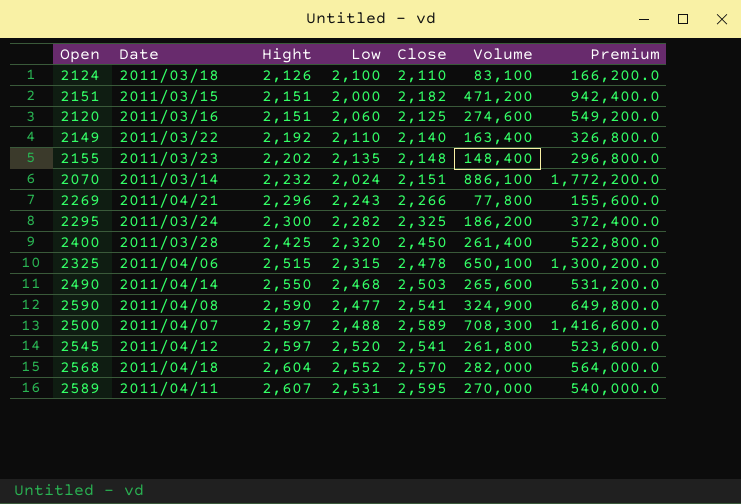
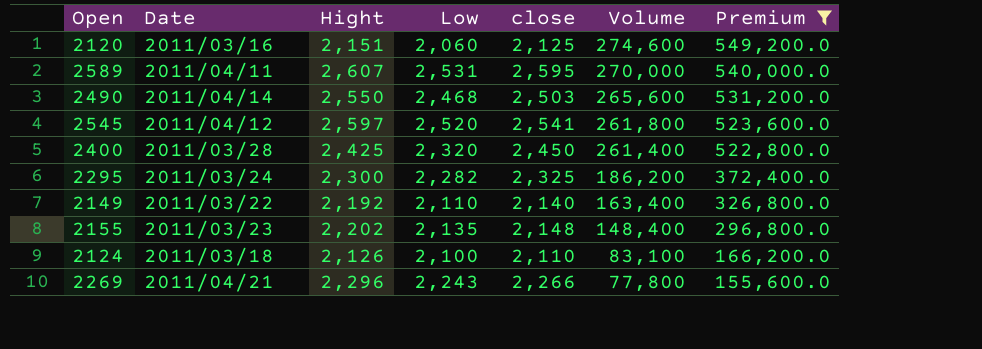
filter: none -> Premium <= 549,200.0
row order: Hight ascending -> Volume descending
column name: Close -> close

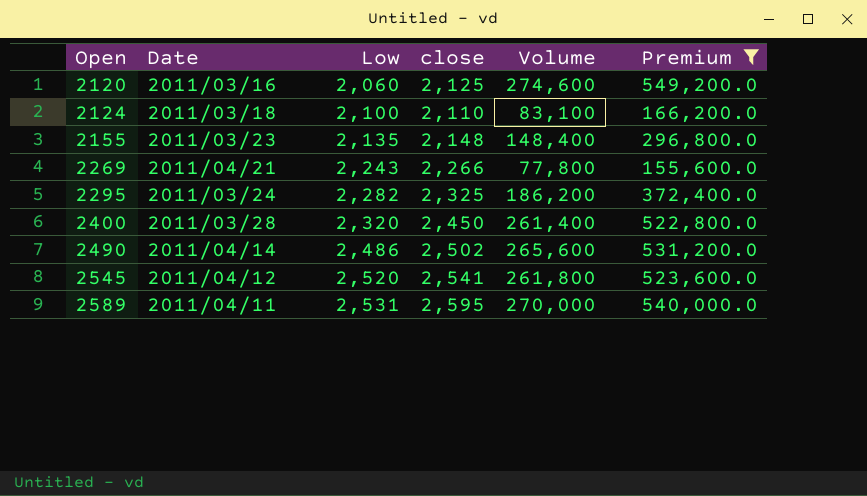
row order: Volume descending -> Open ascending
column Hight | position: 3 -> none
row 2149: 2011/03/22 | 2,192 | 2,110 | 2,140 | 163,400 | 326,800.0 -> none
2490 | Low: 2,468 -> 2,486
2490 | close: 2,503 -> 2,502

